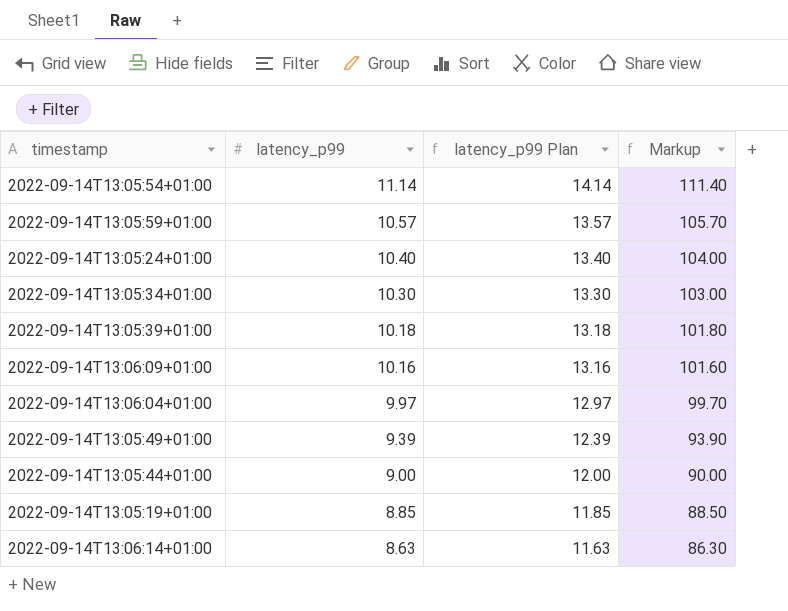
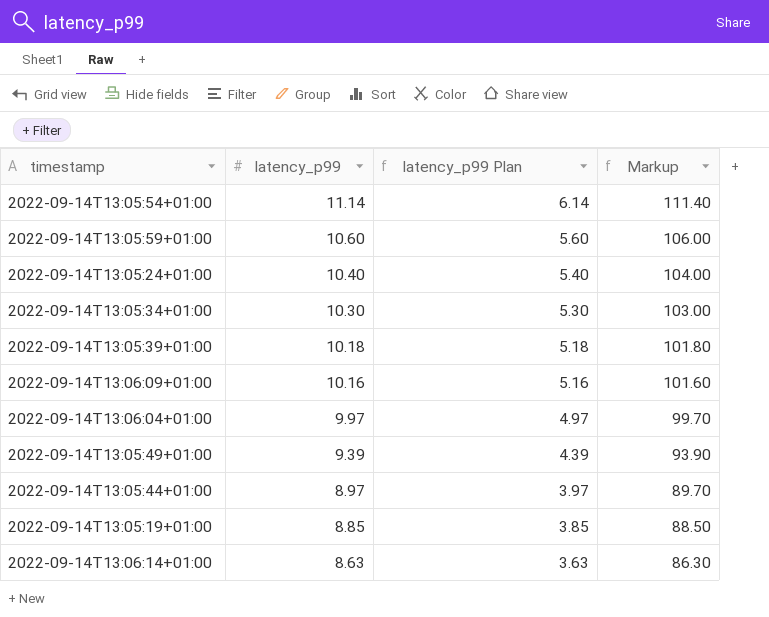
column latency_p99 Plan | formula: [latency_p99] + 3 -> [latency_p99] - 5
2022-09-14T13:05:59+01:00 | latency_p99: 10.57 -> 10.60
2022-09-14T13:05:59+01:00 | Markup: 105.70 -> 106.00
2022-09-14T13:05:44+01:00 | latency_p99: 9.00 -> 8.97
2022-09-14T13:05:44+01:00 | Markup: 90.00 -> 89.70

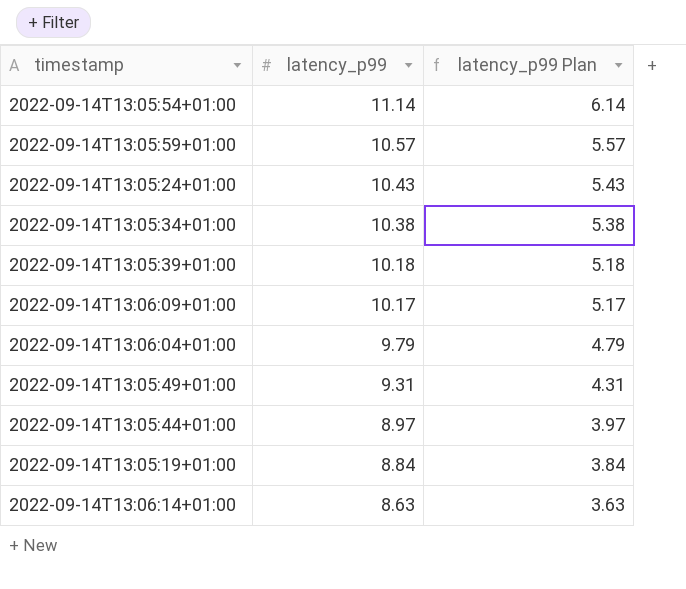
column Markup | formula: [latency_p99] * 10 -> none
2022-09-14T13:05:59+01:00 | latency_p99: 10.60 -> 10.57
2022-09-14T13:05:59+01:00 | latency_p99 Plan: 5.60 -> 5.57
2022-09-14T13:05:24+01:00 | latency_p99: 10.40 -> 10.43
2022-09-14T13:05:24+01:00 | latency_p99 Plan: 5.40 -> 5.43
2022-09-14T13:05:34+01:00 | latency_p99: 10.30 -> 10.38
2022-09-14T13:05:34+01:00 | latency_p99 Plan: 5.30 -> 5.38
2022-09-14T13:06:09+01:00 | latency_p99: 10.16 -> 10.17
2022-09-14T13:06:09+01:00 | latency_p99 Plan: 5.16 -> 5.17
2022-09-14T13:06:04+01:00 | latency_p99: 9.97 -> 9.79
2022-09-14T13:06:04+01:00 | latency_p99 Plan: 4.97 -> 4.79
2022-09-14T13:05:49+01:00 | latency_p99: 9.39 -> 9.31
2022-09-14T13:05:49+01:00 | latency_p99 Plan: 4.39 -> 4.31
2022-09-14T13:05:19+01:00 | latency_p99: 8.85 -> 8.84
2022-09-14T13:05:19+01:00 | latency_p99 Plan: 3.85 -> 3.84

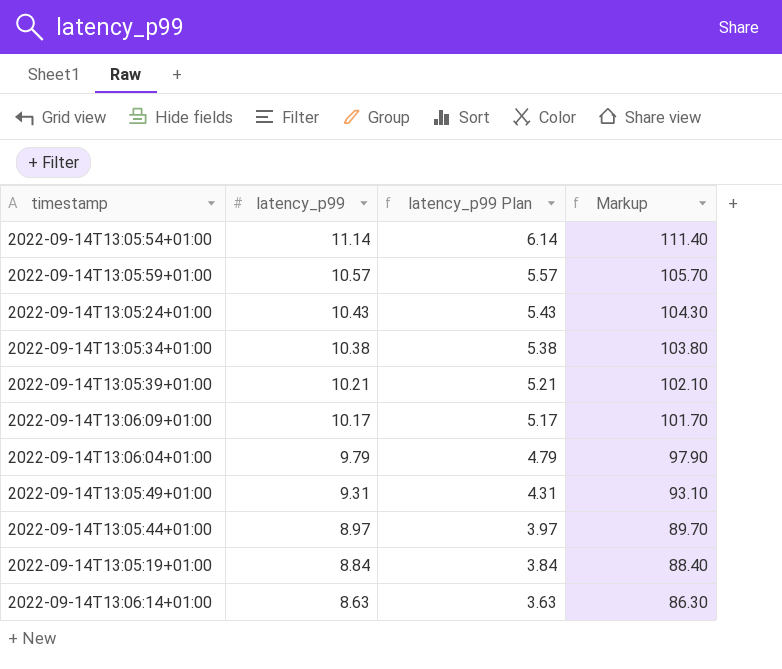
column Markup | formula: none -> [latency_p99] * 10
2022-09-14T13:05:39+01:00 | latency_p99: 10.18 -> 10.21
2022-09-14T13:05:39+01:00 | latency_p99 Plan: 5.18 -> 5.21

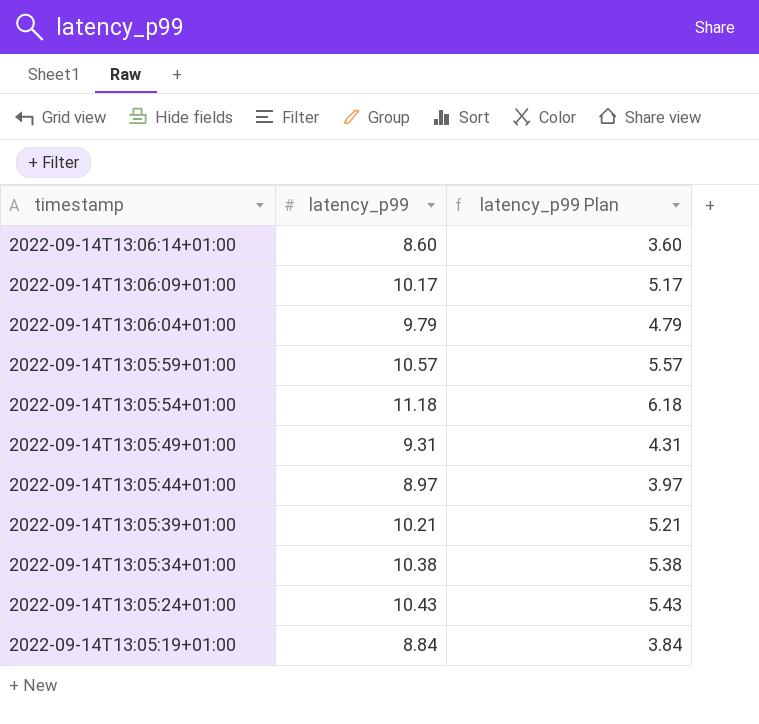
row order: latency_p99 descending -> timestamp descending
column Markup | formula: [latency_p99] * 10 -> none
2022-09-14T13:06:14+01:00 | latency_p99: 8.63 -> 8.60
2022-09-14T13:06:14+01:00 | latency_p99 Plan: 3.63 -> 3.60
2022-09-14T13:05:54+01:00 | latency_p99: 11.14 -> 11.18
2022-09-14T13:05:54+01:00 | latency_p99 Plan: 6.14 -> 6.18

